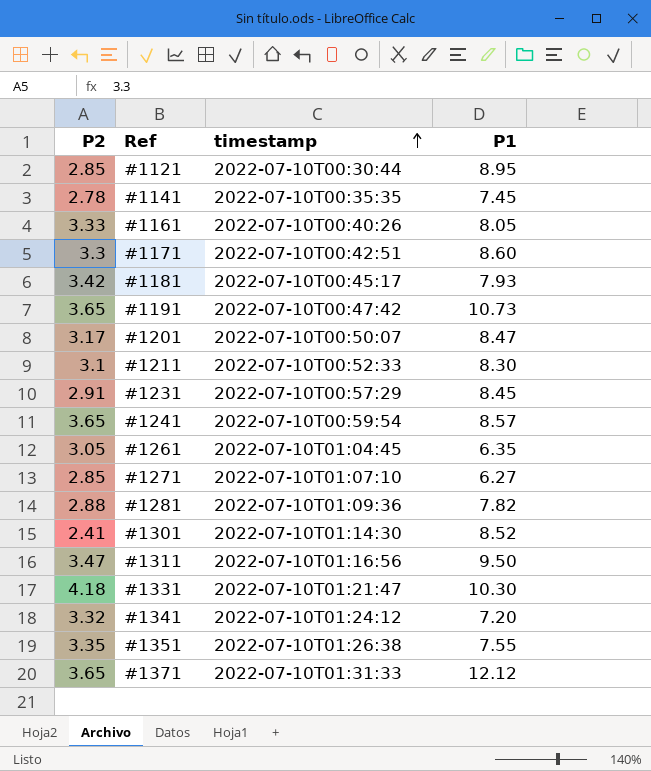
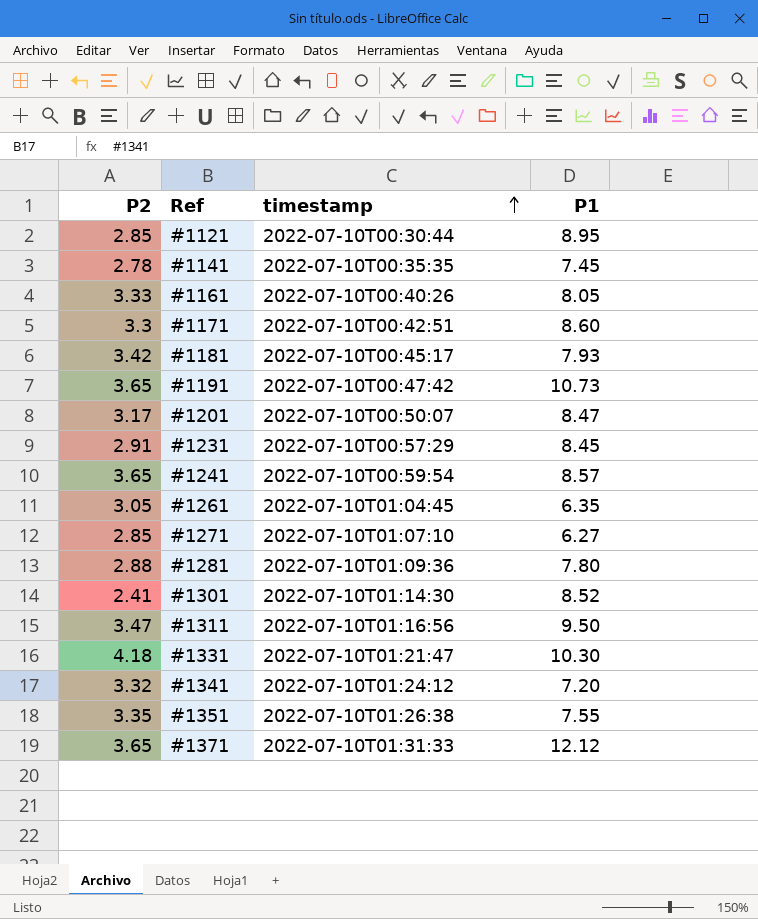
row #1211: 3.1 | 2022-07-10T00:52:33 | 8.30 -> none
#1281 | P1: 7.82 -> 7.80

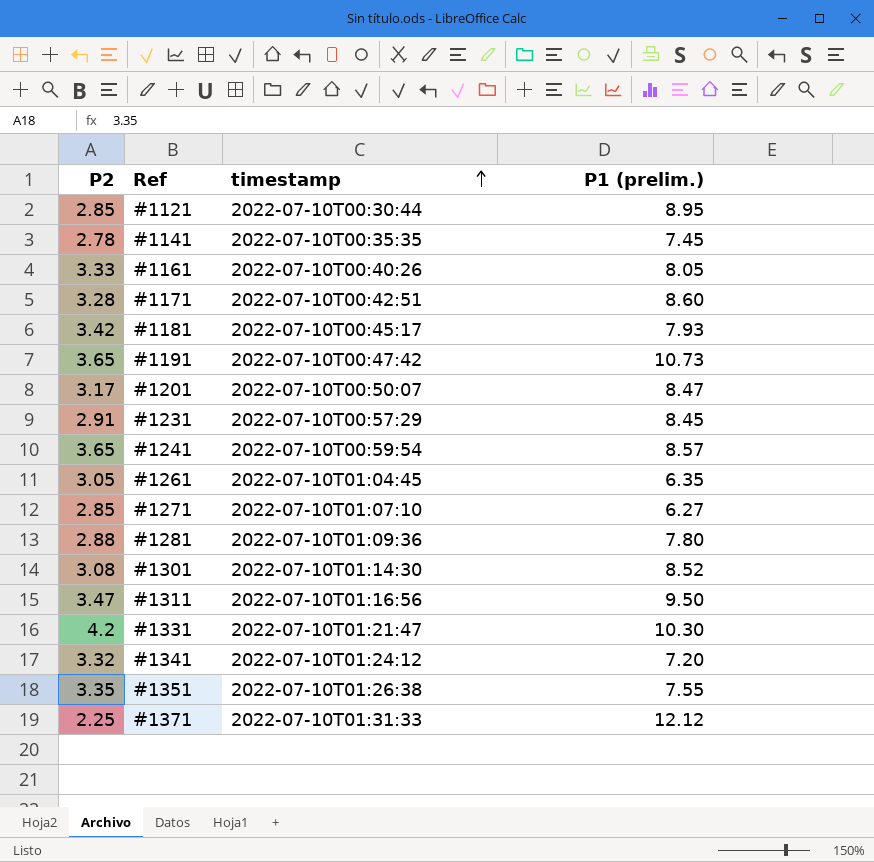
column name: P1 -> P1 (prelim.)
#1171 | P2: 3.3 -> 3.28
#1301 | P2: 2.41 -> 3.08
#1331 | P2: 4.18 -> 4.2
#1371 | P2: 3.65 -> 2.25

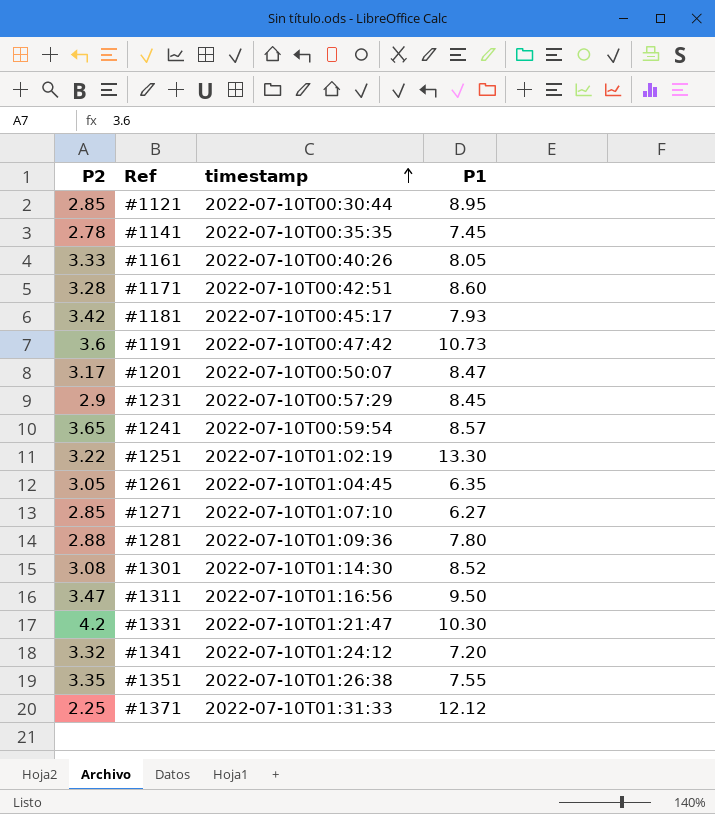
column name: P1 (prelim.) -> P1
#1191 | P2: 3.65 -> 3.6
#1231 | P2: 2.91 -> 2.9
row #1251: none -> 3.22 | 2022-07-10T01:02:19 | 13.30

